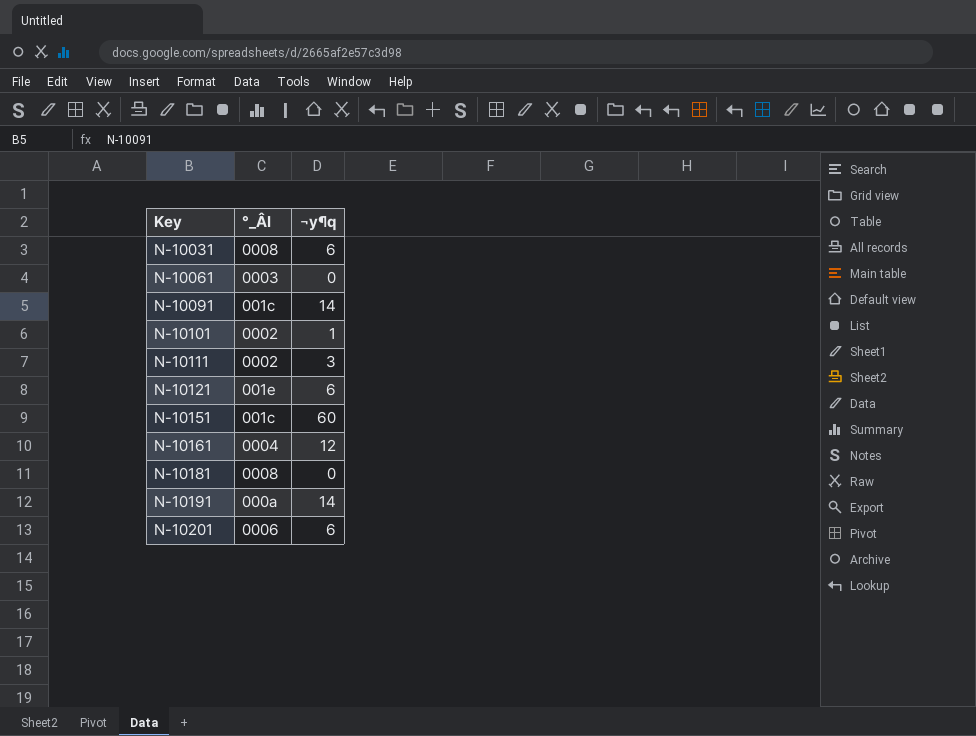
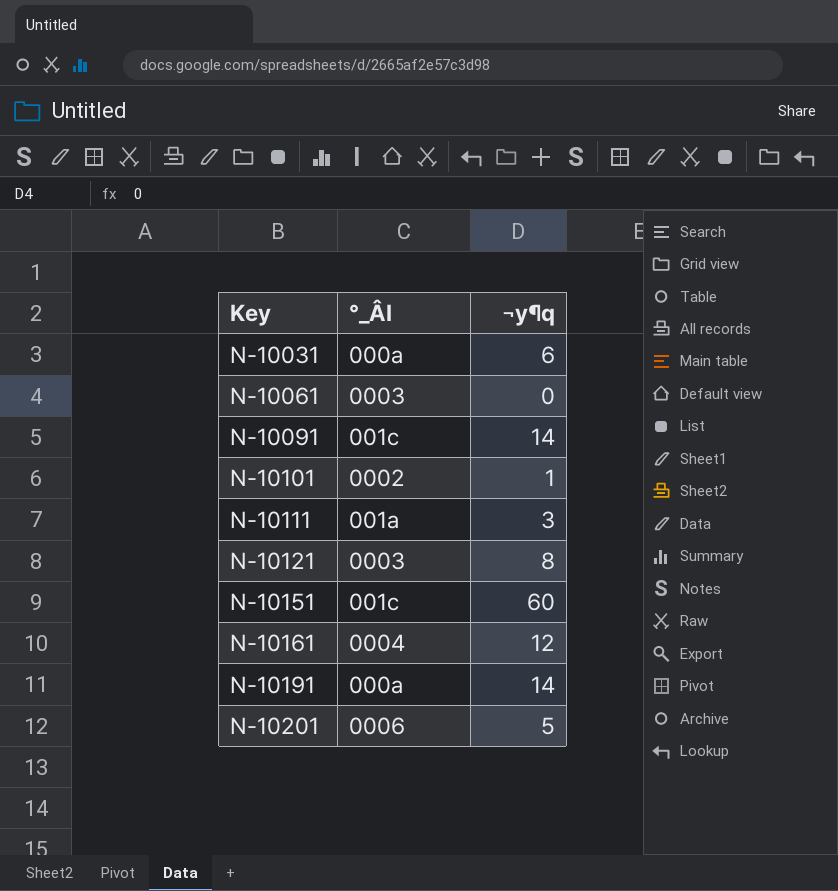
row N-10181: 0008 | 0 -> none
N-10031 | °_ÂI: 0008 -> 000a
N-10111 | °_ÂI: 0002 -> 001a
N-10121 | °_ÂI: 001e -> 0003
N-10121 | ¬y¶q: 6 -> 8
N-10201 | ¬y¶q: 6 -> 5

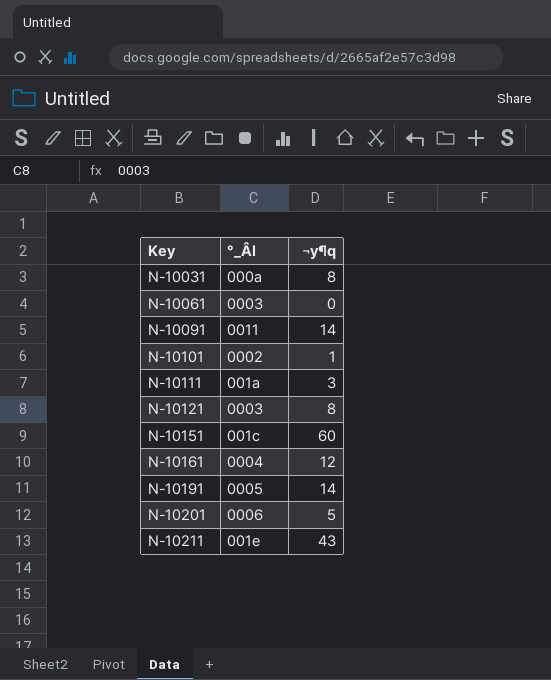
N-10031 | ¬y¶q: 6 -> 8
N-10091 | °_ÂI: 001c -> 0011
N-10191 | °_ÂI: 000a -> 0005
row N-10211: none -> 001e | 43

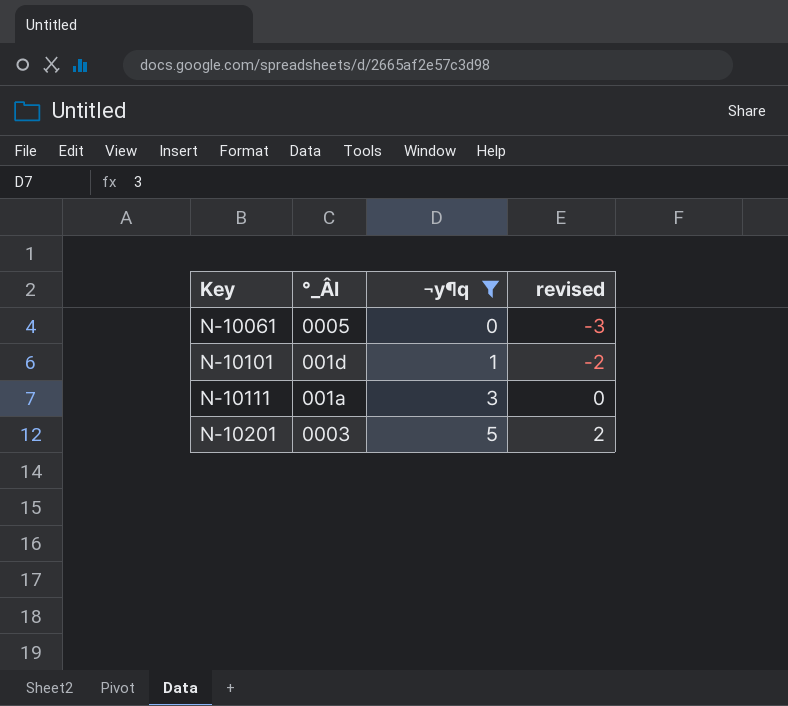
filter: none -> ¬y¶q <= 5
column revised | formula: none -> [¬y¶q] - 3
N-10061 | °_ÂI: 0003 -> 0005
N-10101 | °_ÂI: 0002 -> 001d
N-10201 | °_ÂI: 0006 -> 0003

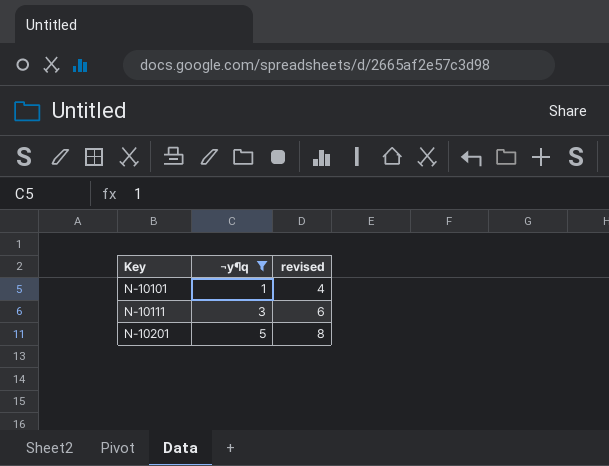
column °_ÂI | position: 2 -> none
column revised | formula: [¬y¶q] - 3 -> [¬y¶q] + 3
row N-10061: 0005 | 0 | -3 -> none

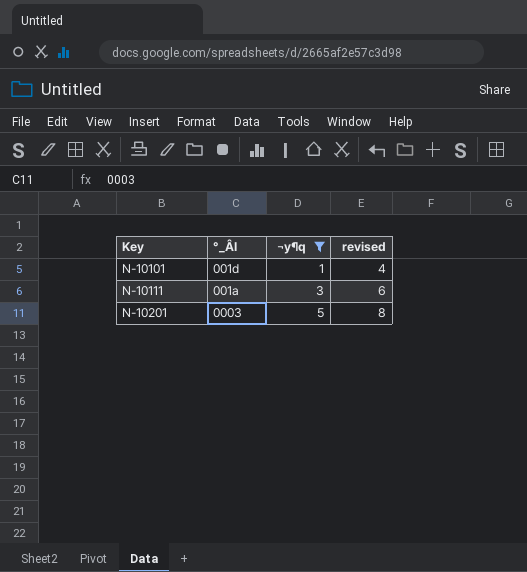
column °_ÂI | position: none -> 2

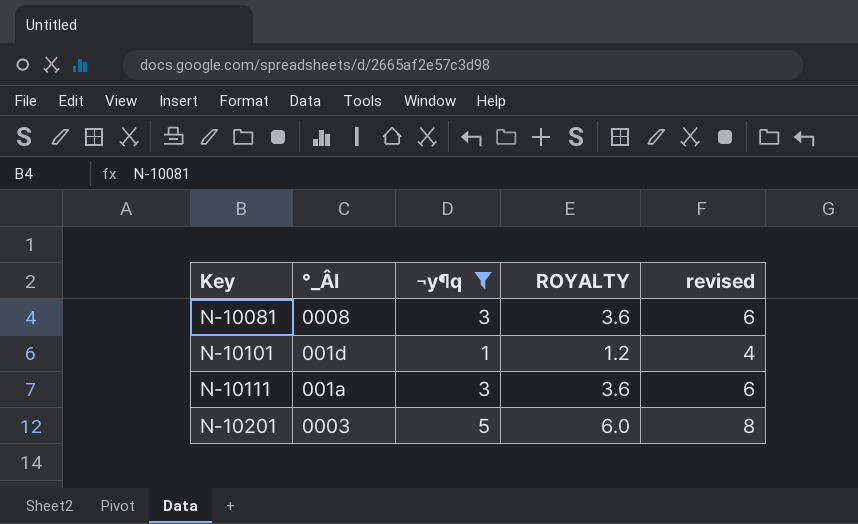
column ROYALTY | formula: none -> [¬y¶q] * 1.2
row N-10081: none -> 0008 | 3 | 3.6 | 6

